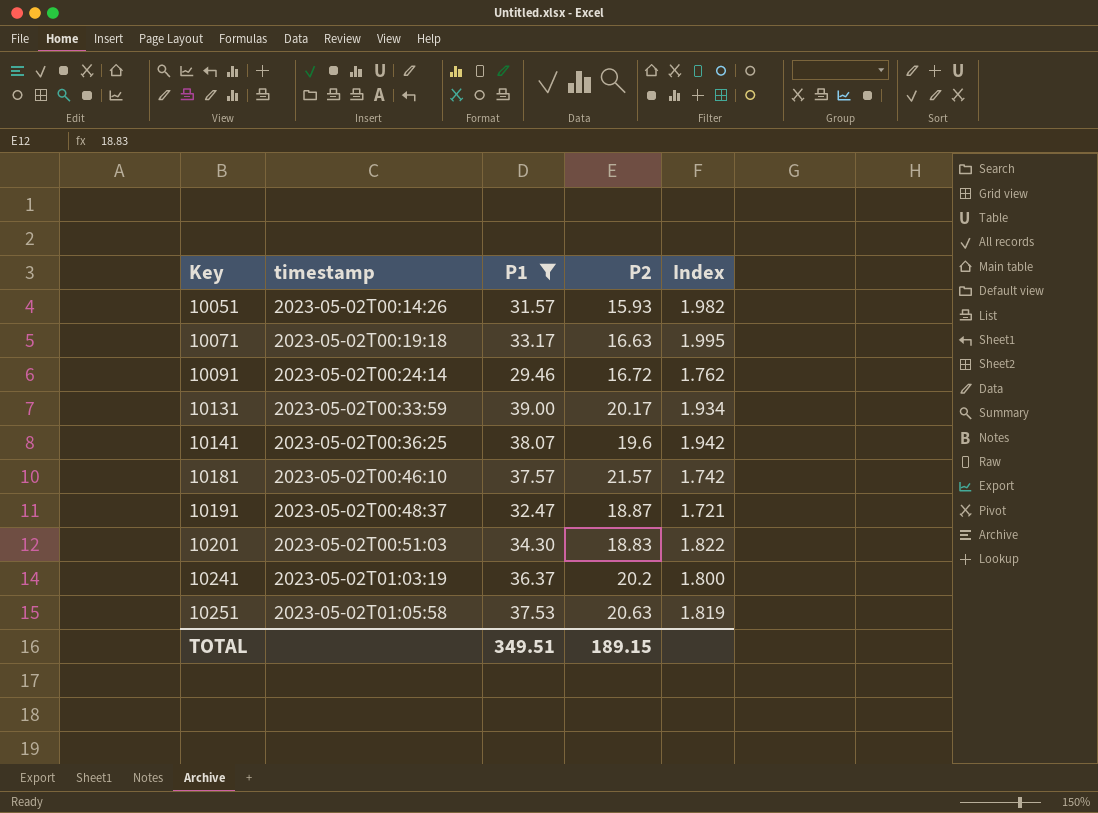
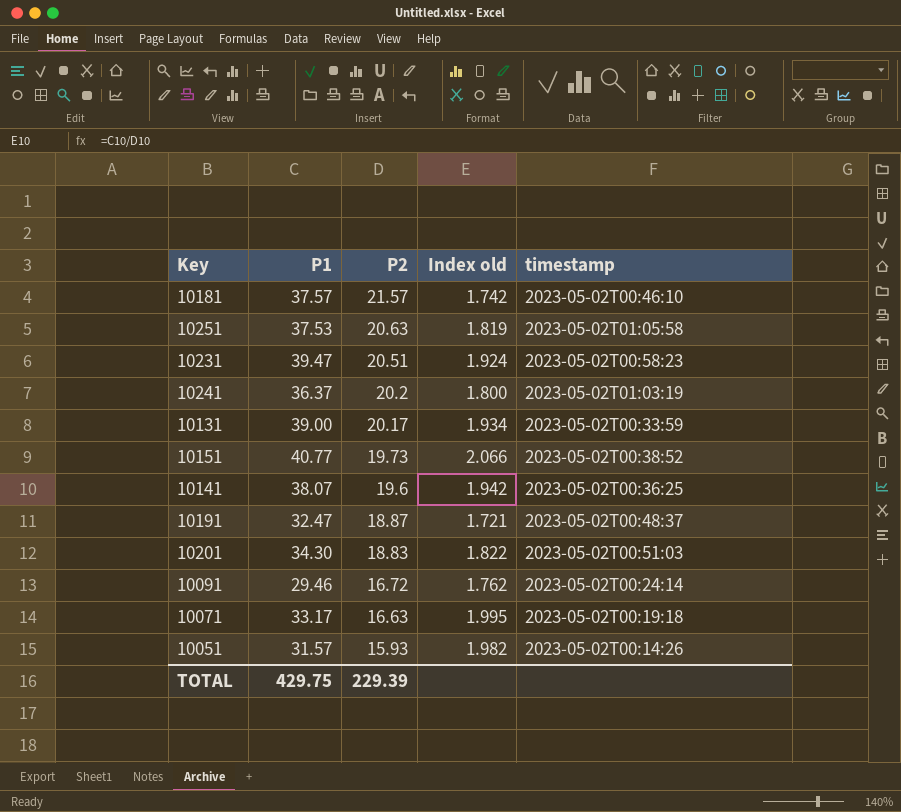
filter: P1 <= 39.00 -> none
row order: Key ascending -> P2 descending
column name: Index -> Index old
column timestamp | position: 2 -> 5
TOTAL | P1: 349.51 -> 429.75
TOTAL | P2: 189.15 -> 229.39

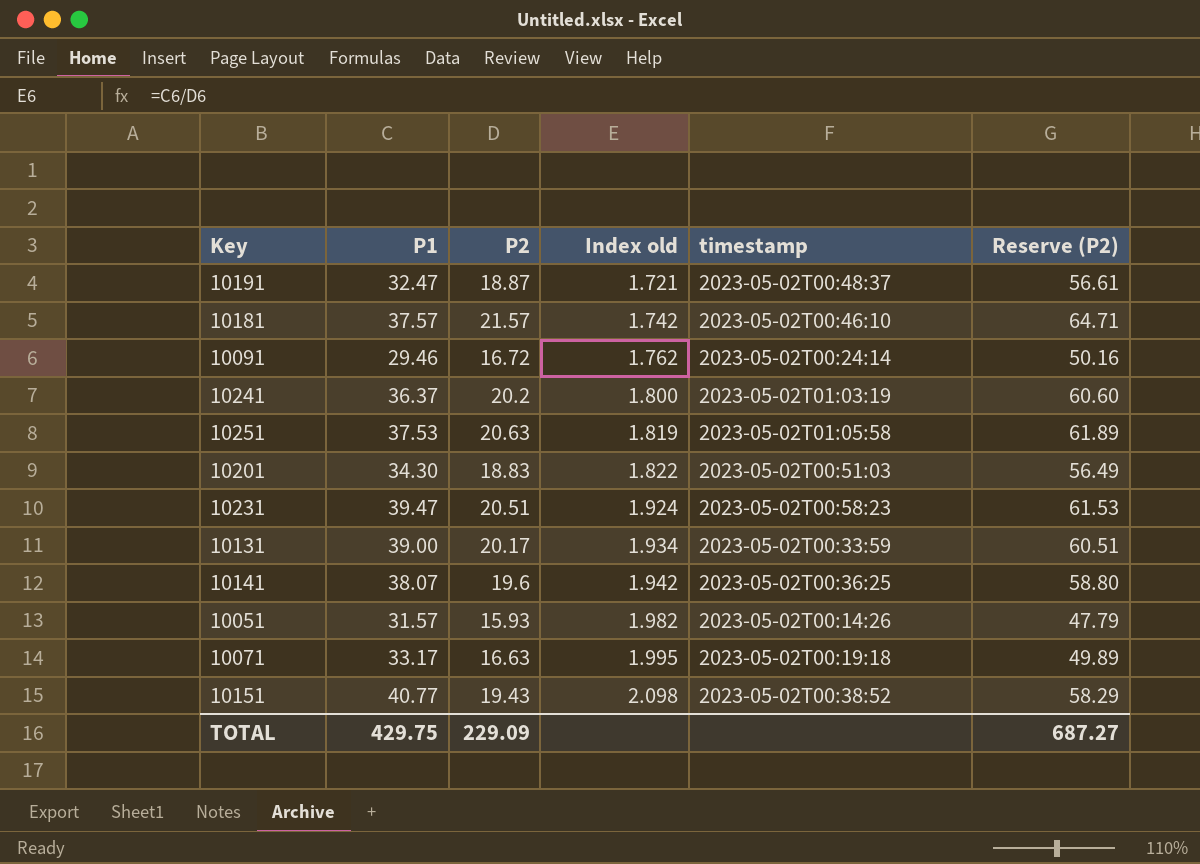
row order: P2 descending -> Index old ascending
column Reserve (P2) | formula: none -> [P2] * 3
10151 | P2: 19.73 -> 19.43
10151 | Index old: 2.066 -> 2.098
TOTAL | P2: 229.39 -> 229.09

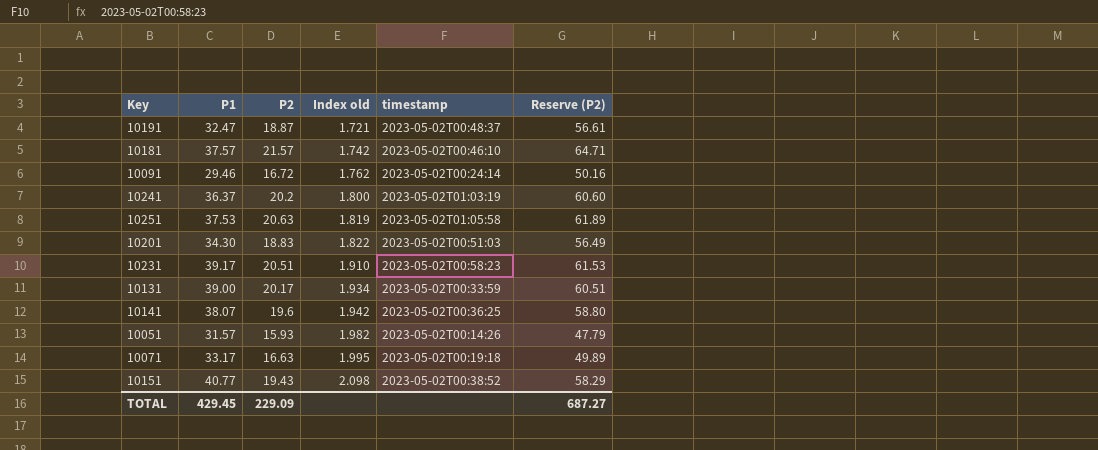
10231 | P1: 39.47 -> 39.17
10231 | Index old: 1.924 -> 1.910
TOTAL | P1: 429.75 -> 429.45

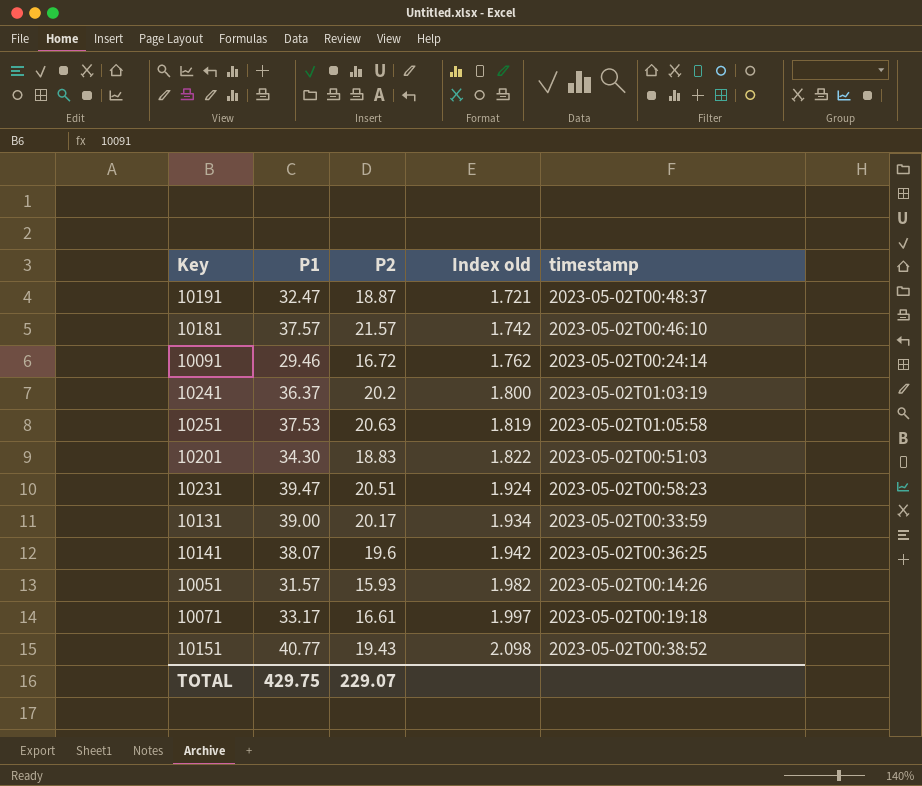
column Reserve (P2) | formula: [P2] * 3 -> none
10231 | P1: 39.17 -> 39.47
10231 | Index old: 1.910 -> 1.924
10071 | P2: 16.63 -> 16.61
10071 | Index old: 1.995 -> 1.997
TOTAL | P1: 429.45 -> 429.75
TOTAL | P2: 229.09 -> 229.07

